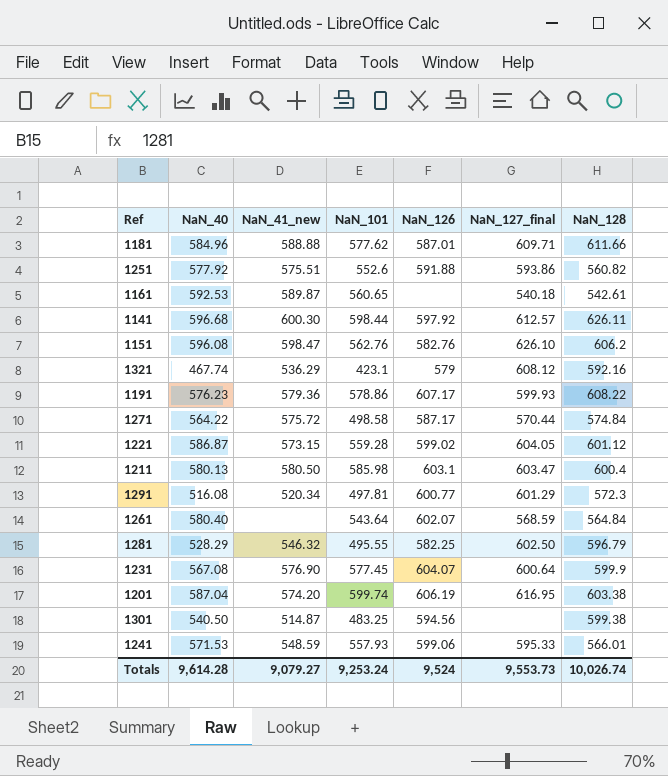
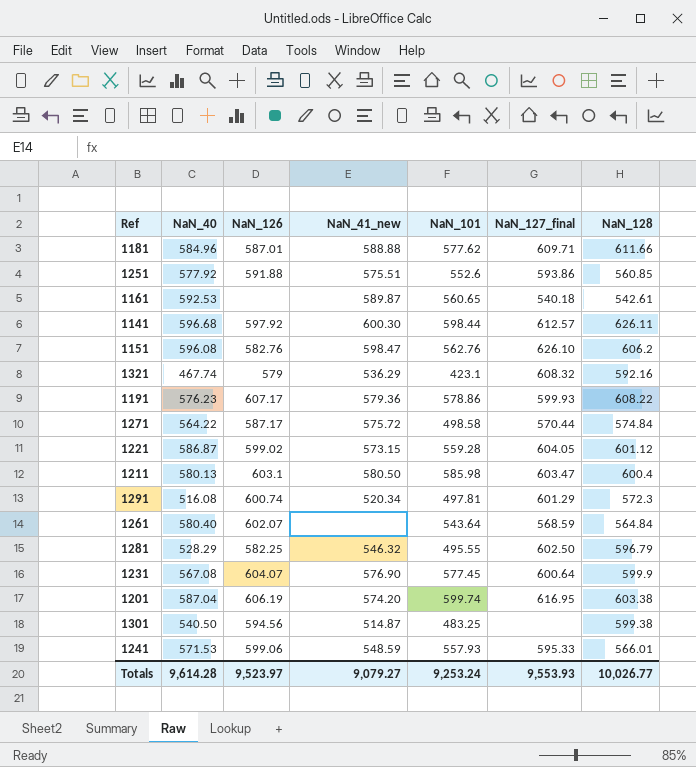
column NaN_126 | position: 5 -> 3
1251 | NaN_128: 560.82 -> 560.85
1321 | NaN_127_final: 608.12 -> 608.32
1291 | NaN_126: 600.77 -> 600.74
Totals | NaN_126: 9,524 -> 9,523.97
Totals | NaN_127_final: 9,553.73 -> 9,553.93
Totals | NaN_128: 10,026.74 -> 10,026.77

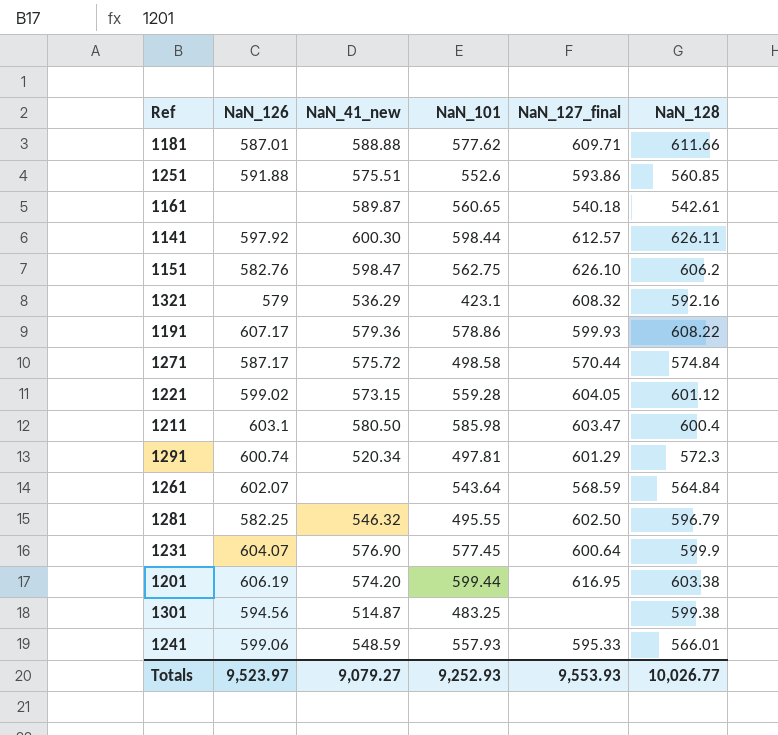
column NaN_40 | position: 2 -> none
1151 | NaN_101: 562.76 -> 562.75
1201 | NaN_101: 599.74 -> 599.44
Totals | NaN_101: 9,253.24 -> 9,252.93

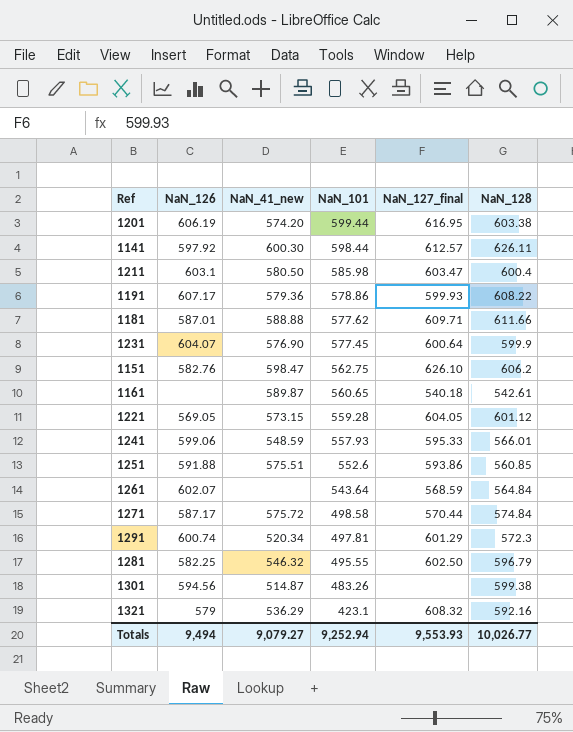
row order: none -> NaN_101 descending
1221 | NaN_126: 599.02 -> 569.05
1301 | NaN_101: 483.25 -> 483.26
Totals | NaN_126: 9,523.97 -> 9,494
Totals | NaN_101: 9,252.93 -> 9,252.94

